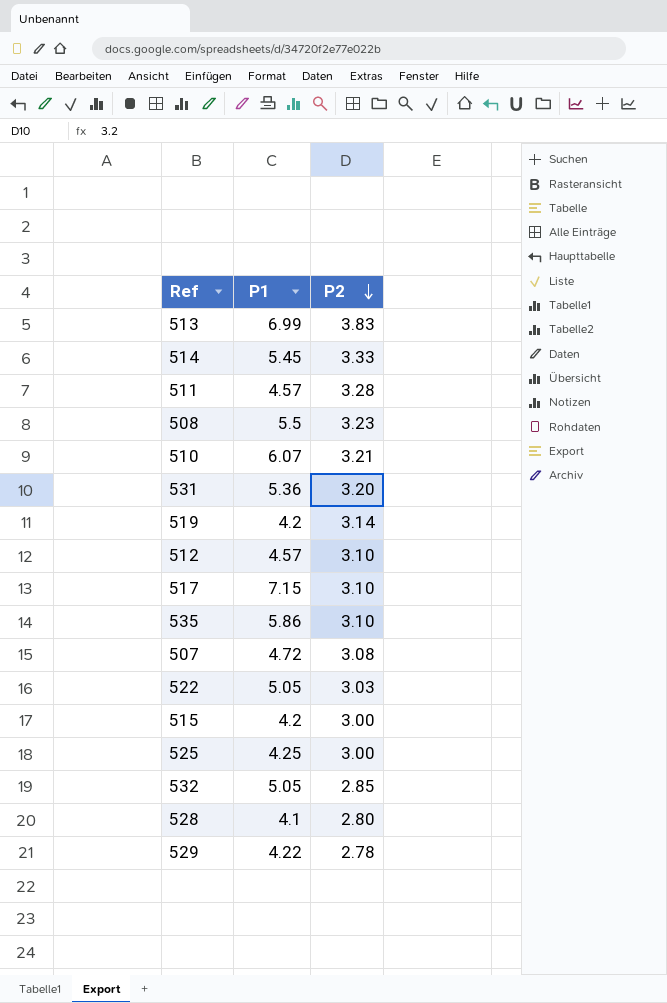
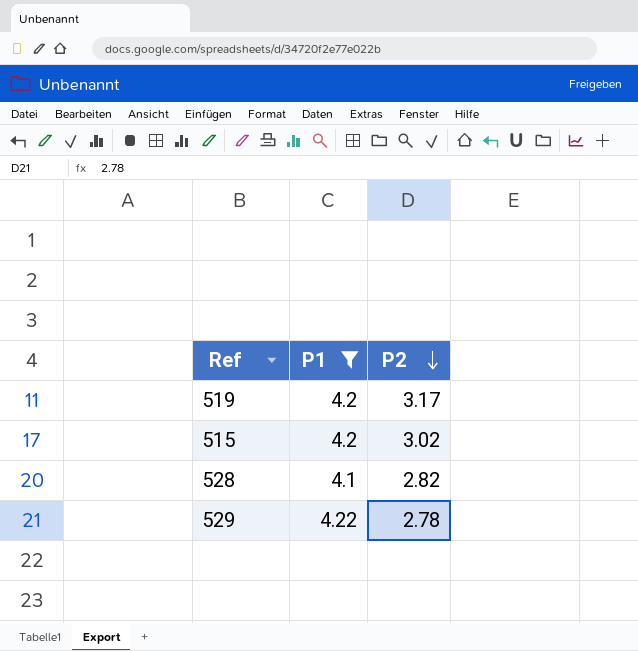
filter: none -> P1 <= 4.22
519 | P2: 3.14 -> 3.17
515 | P2: 3.00 -> 3.02
528 | P2: 2.80 -> 2.82

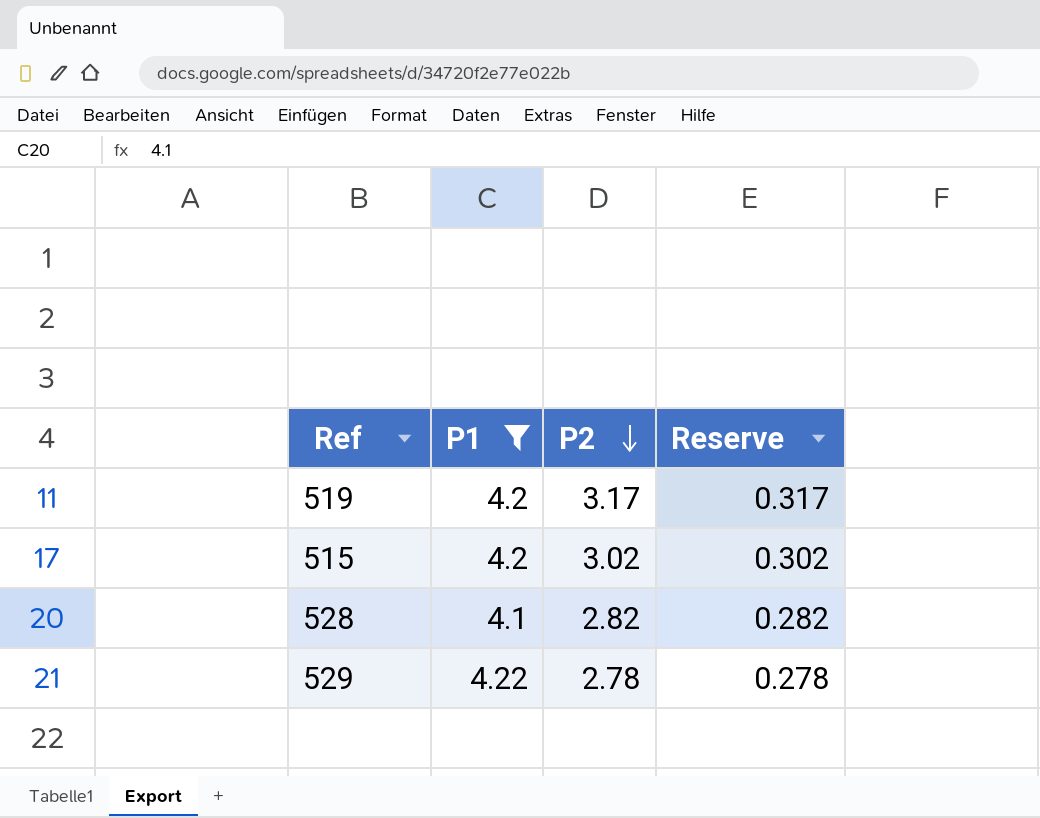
column Reserve | formula: none -> [P2] * 0.1

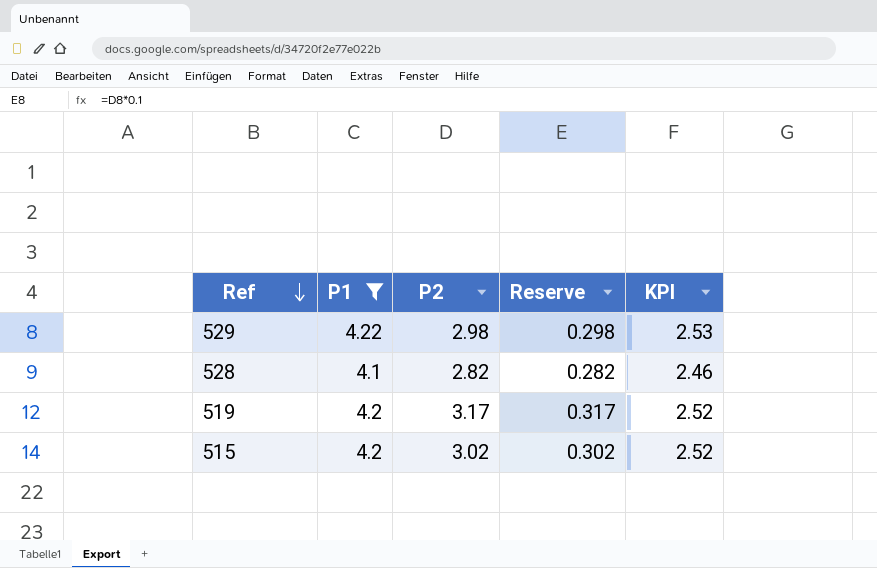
row order: P2 descending -> Ref descending
column KPI | formula: none -> [P1] * 0.6
529 | P2: 2.78 -> 2.98
529 | Reserve: 0.278 -> 0.298

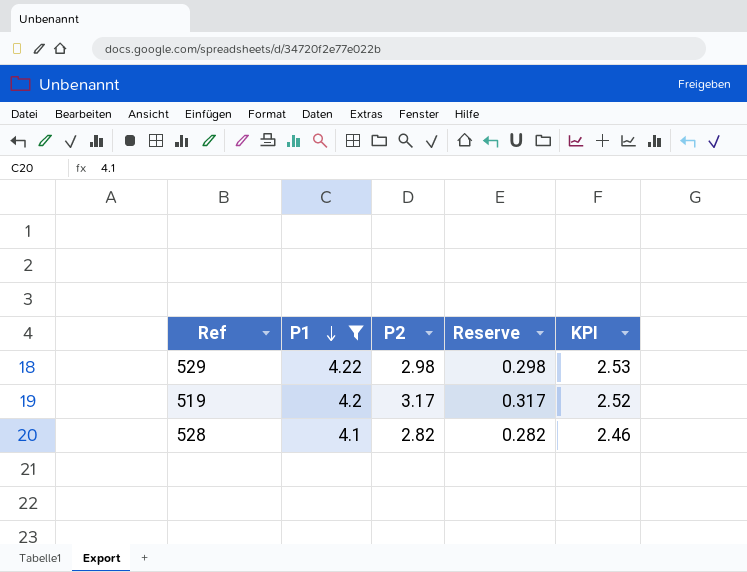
row order: Ref descending -> P1 descending
row 515: 4.2 | 3.02 | 0.302 | 2.52 -> none

